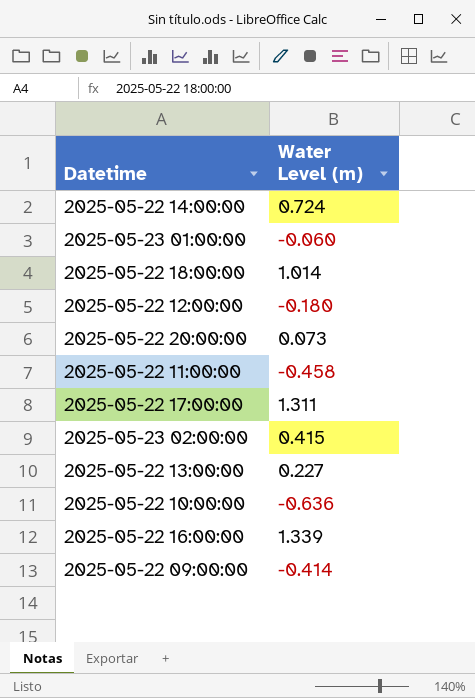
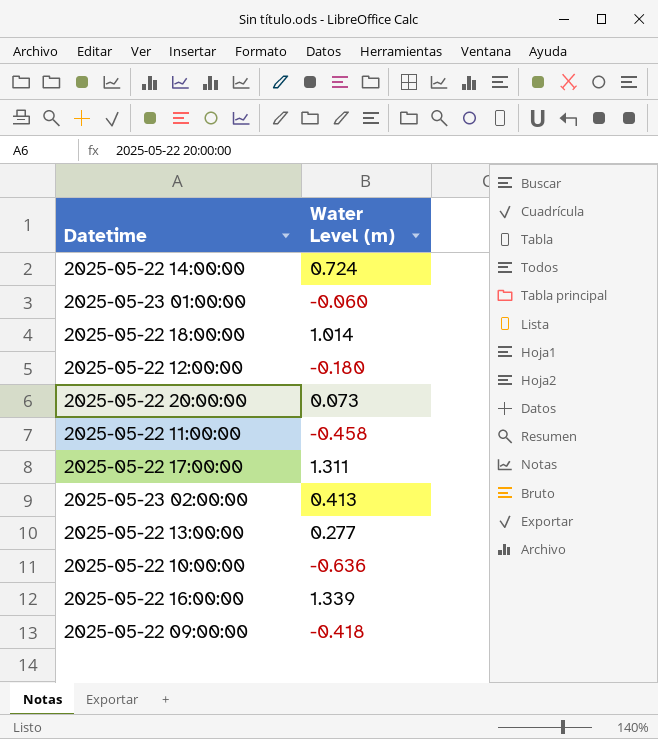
2025-05-23 02:00:00 | Water Level (m): 0.415 -> 0.413
2025-05-22 13:00:00 | Water Level (m): 0.227 -> 0.277
2025-05-22 09:00:00 | Water Level (m): -0.414 -> -0.418

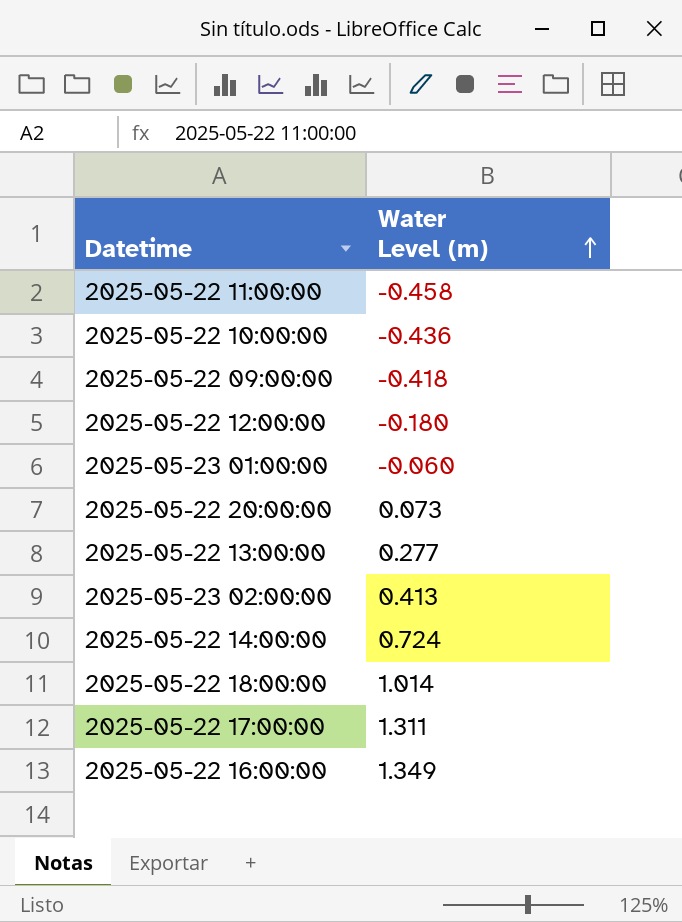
row order: none -> Water Level (m) ascending
2025-05-22 10:00:00 | Water Level (m): -0.636 -> -0.436
2025-05-22 16:00:00 | Water Level (m): 1.339 -> 1.349

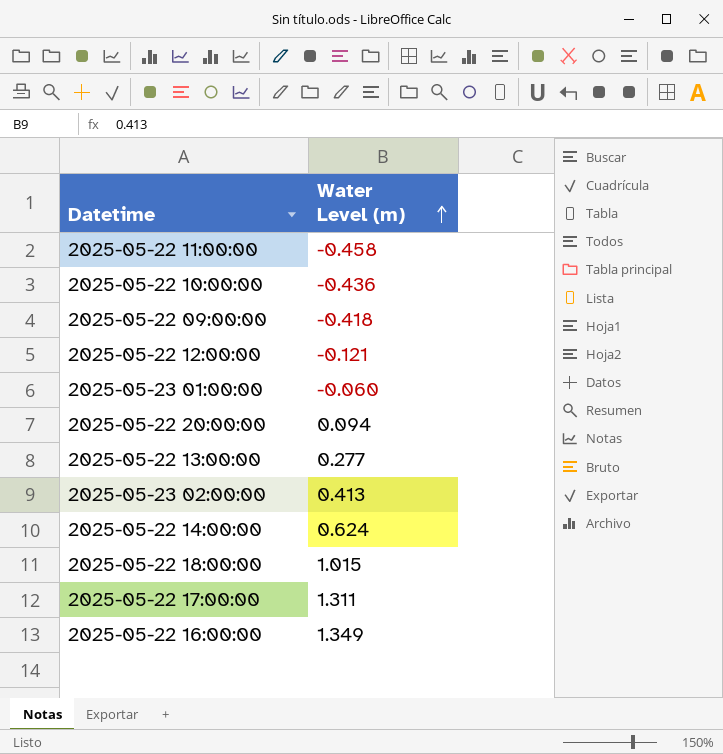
2025-05-22 12:00:00 | Water Level (m): -0.180 -> -0.121
2025-05-22 20:00:00 | Water Level (m): 0.073 -> 0.094
2025-05-22 14:00:00 | Water Level (m): 0.724 -> 0.624
2025-05-22 18:00:00 | Water Level (m): 1.014 -> 1.015

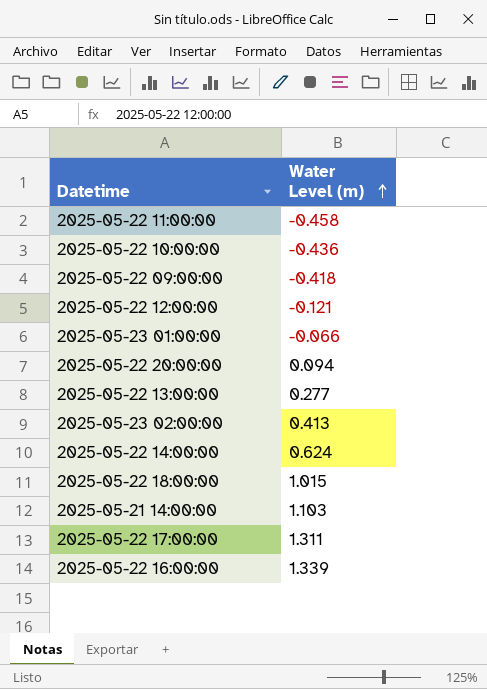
2025-05-23 01:00:00 | Water Level (m): -0.060 -> -0.066
row 2025-05-21 14:00:00: none -> 1.103
2025-05-22 16:00:00 | Water Level (m): 1.349 -> 1.339

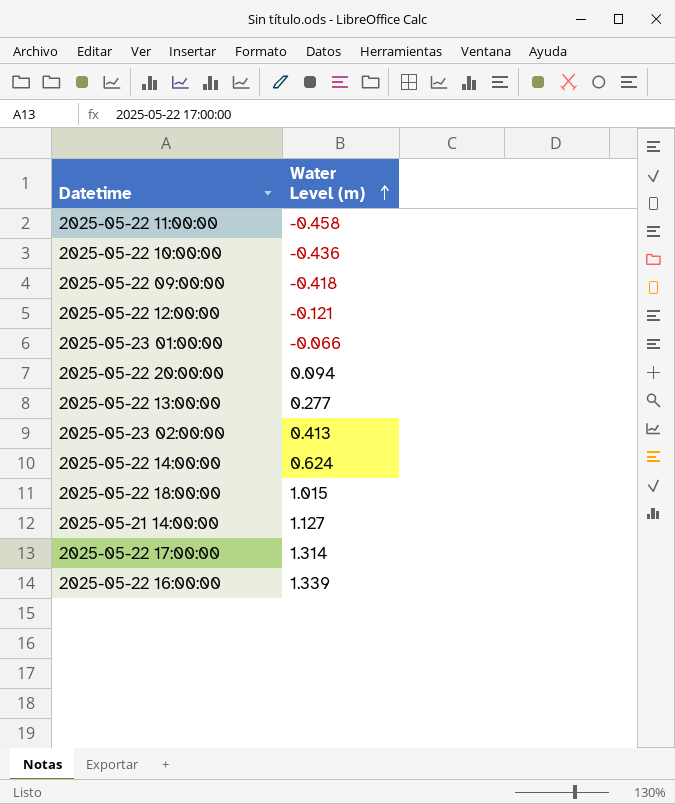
2025-05-21 14:00:00 | Water Level (m): 1.103 -> 1.127
2025-05-22 17:00:00 | Water Level (m): 1.311 -> 1.314

